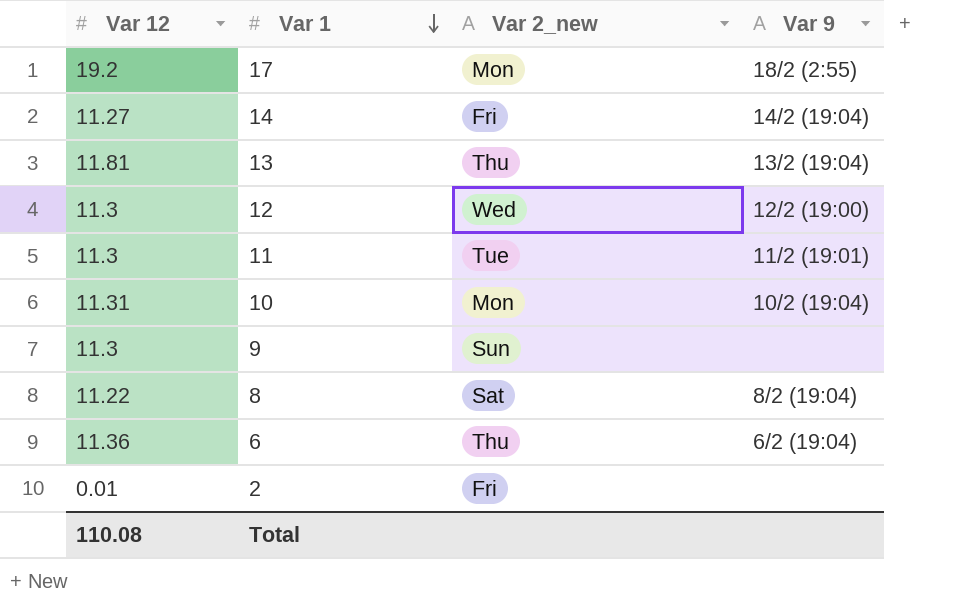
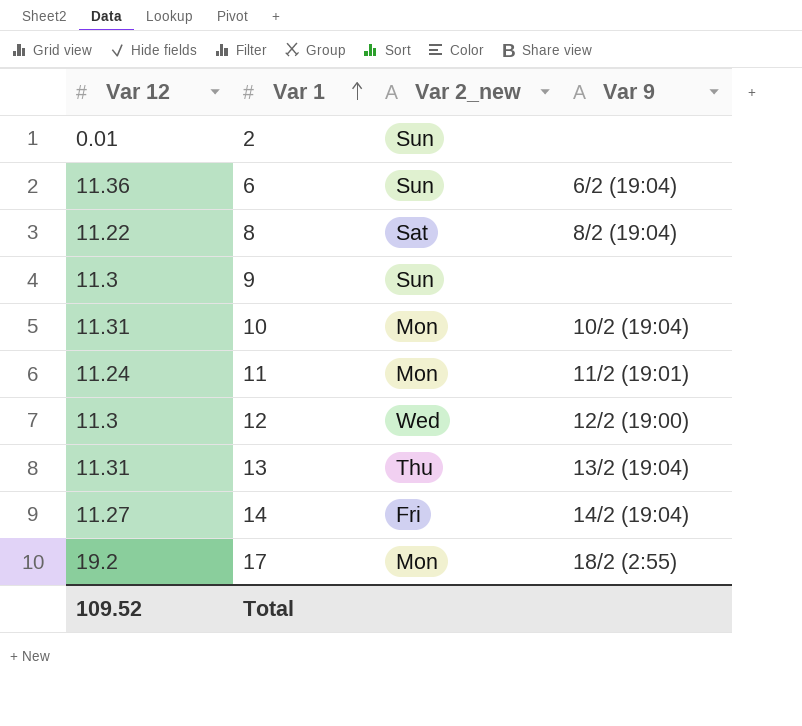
row order: Var 1 descending -> Var 1 ascending
2 | Var 2_new: Fri -> Sun
6 | Var 2_new: Thu -> Sun
11 | Var 12: 11.3 -> 11.24
11 | Var 2_new: Tue -> Mon
13 | Var 12: 11.81 -> 11.31
Total | Var 12: 110.08 -> 109.52

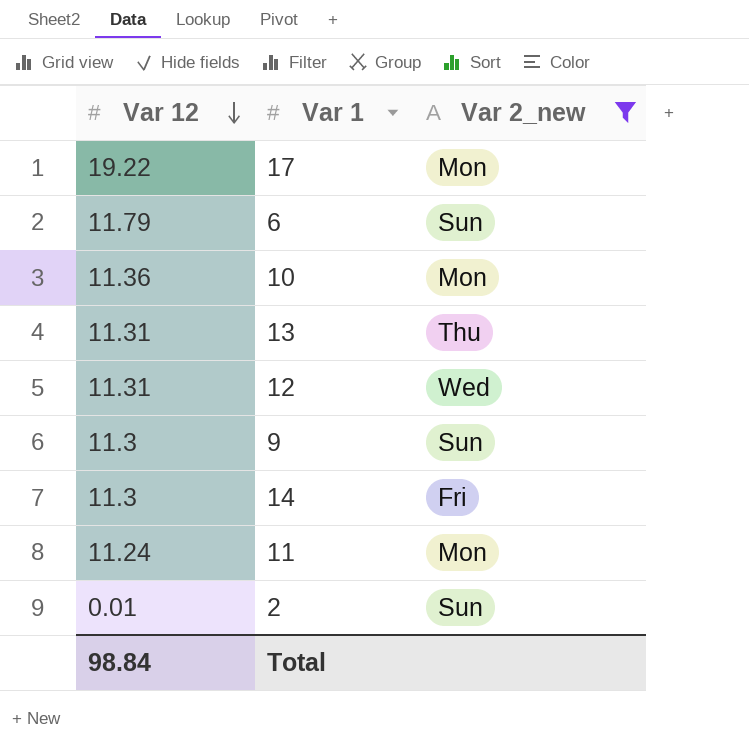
filter: none -> Var 2_new != Sat
row order: Var 1 ascending -> Var 12 descending
column Var 9 | position: 4 -> none
17 | Var 12: 19.2 -> 19.22
6 | Var 12: 11.36 -> 11.79
10 | Var 12: 11.31 -> 11.36
12 | Var 12: 11.3 -> 11.31
14 | Var 12: 11.27 -> 11.3
Total | Var 12: 109.52 -> 98.84

